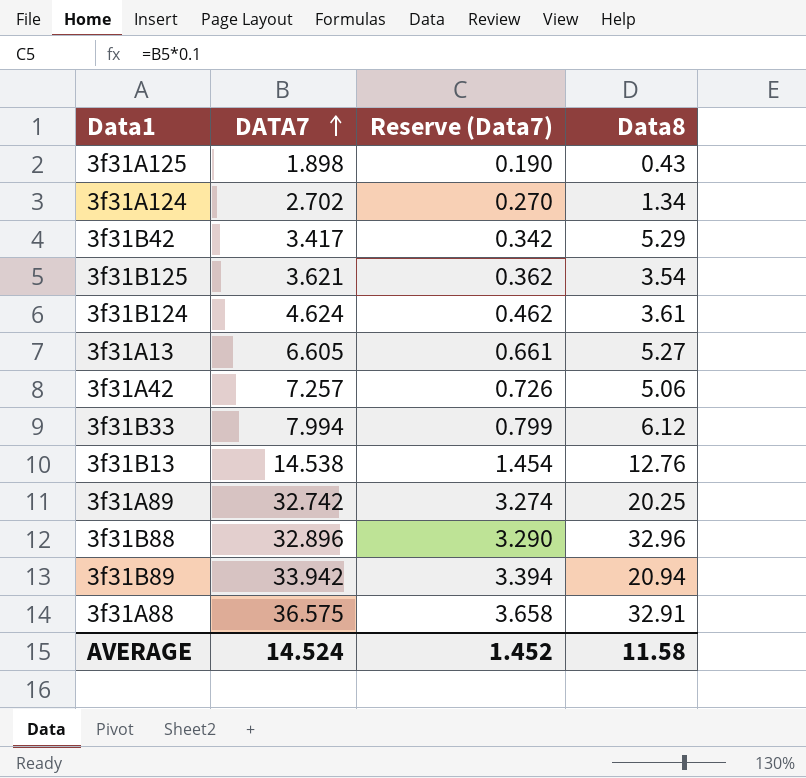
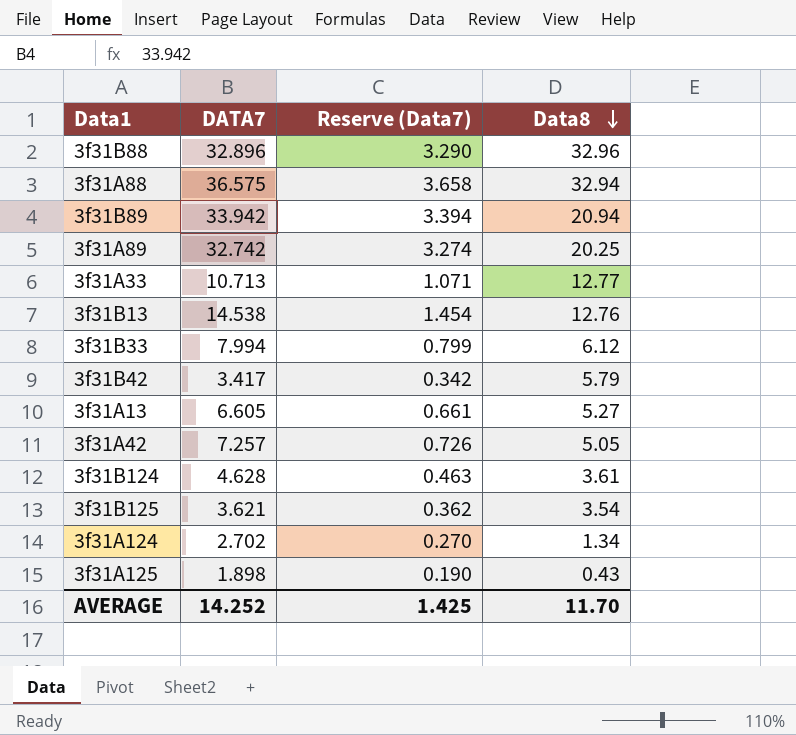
row order: DATA7 ascending -> Data8 descending
3f31A88 | Data8: 32.91 -> 32.94
row 3f31A33: none -> 10.713 | 1.071 | 12.77
3f31B42 | Data8: 5.29 -> 5.79
3f31A42 | Data8: 5.06 -> 5.05
3f31B124 | DATA7: 4.624 -> 4.628
3f31B124 | Reserve (Data7): 0.462 -> 0.463
AVERAGE | DATA7: 14.524 -> 14.252
AVERAGE | Reserve (Data7): 1.452 -> 1.425
AVERAGE | Data8: 11.58 -> 11.70

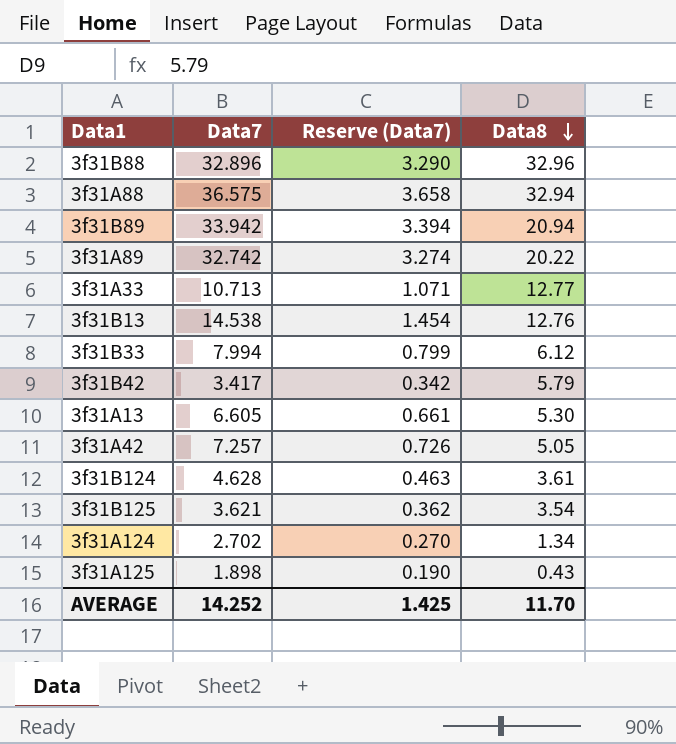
column name: DATA7 -> Data7
3f31A89 | Data8: 20.25 -> 20.22
3f31A13 | Data8: 5.27 -> 5.30

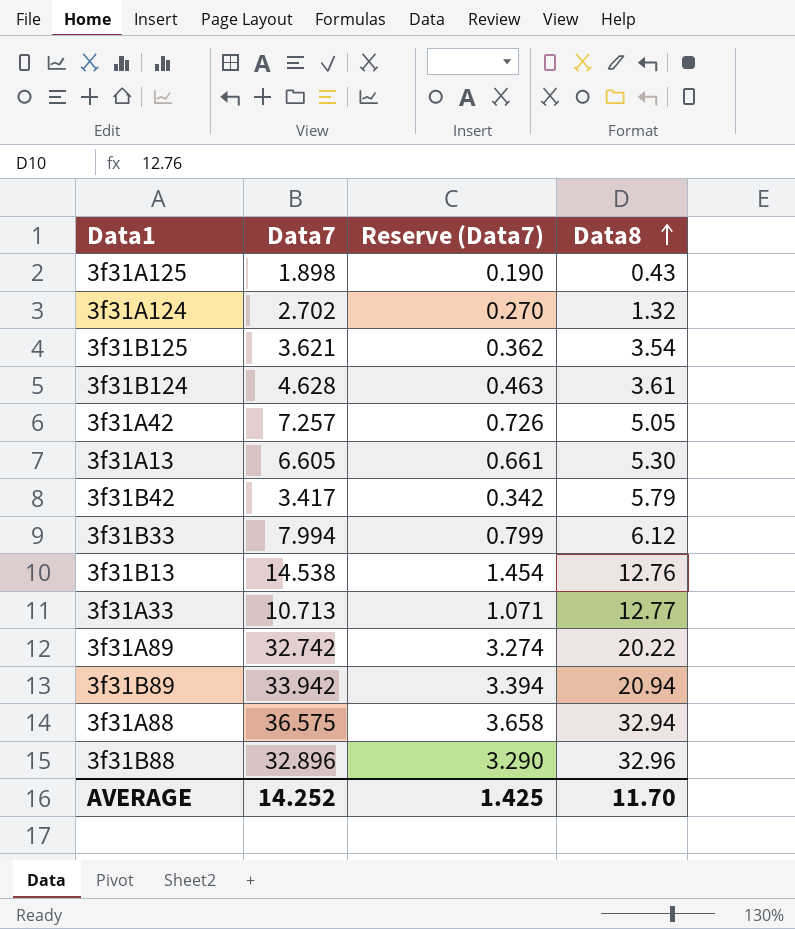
row order: Data8 descending -> Data8 ascending
3f31A124 | Data8: 1.34 -> 1.32

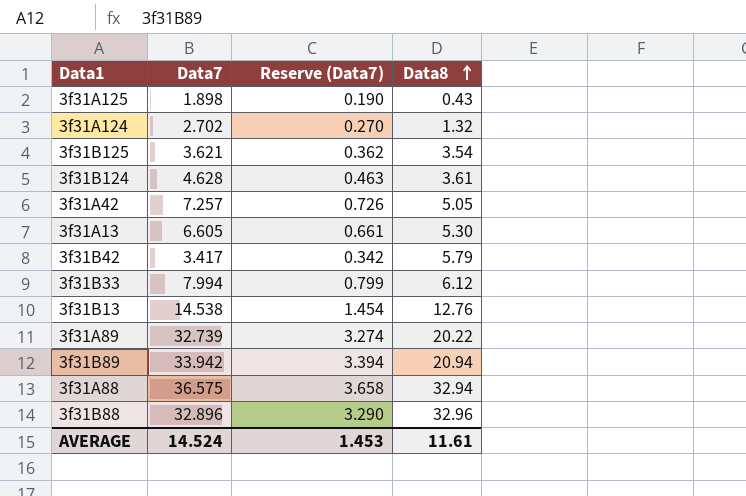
row 3f31A33: 10.713 | 1.071 | 12.77 -> none
3f31A89 | Data7: 32.742 -> 32.739
AVERAGE | Data7: 14.252 -> 14.524
AVERAGE | Reserve (Data7): 1.425 -> 1.453
AVERAGE | Data8: 11.70 -> 11.61

